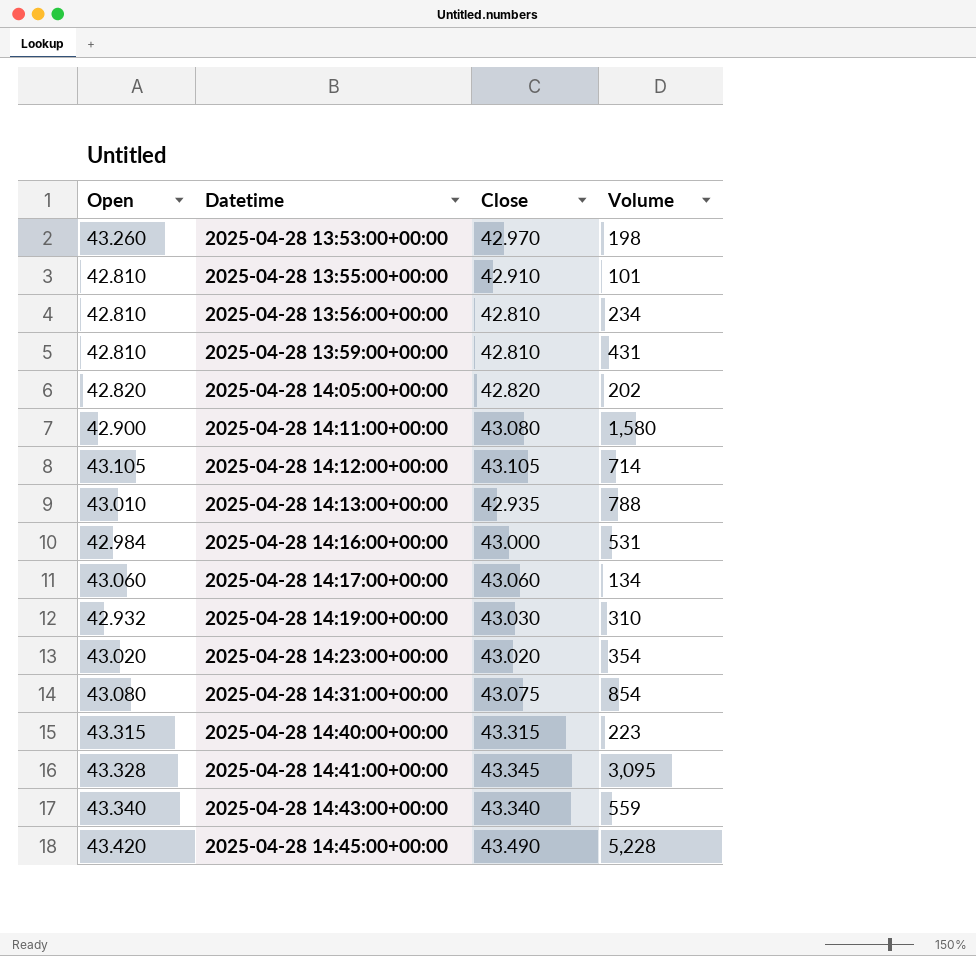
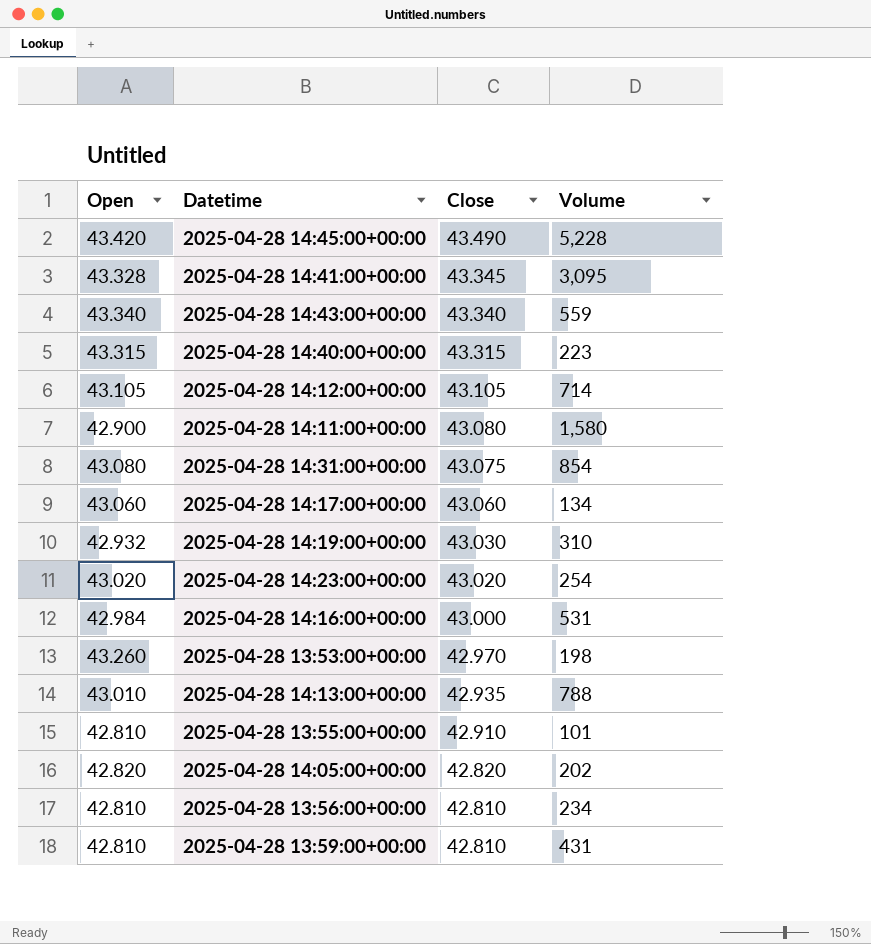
row order: Datetime ascending -> Close descending
2025-04-28 14:23:00+00:00 | Volume: 354 -> 254

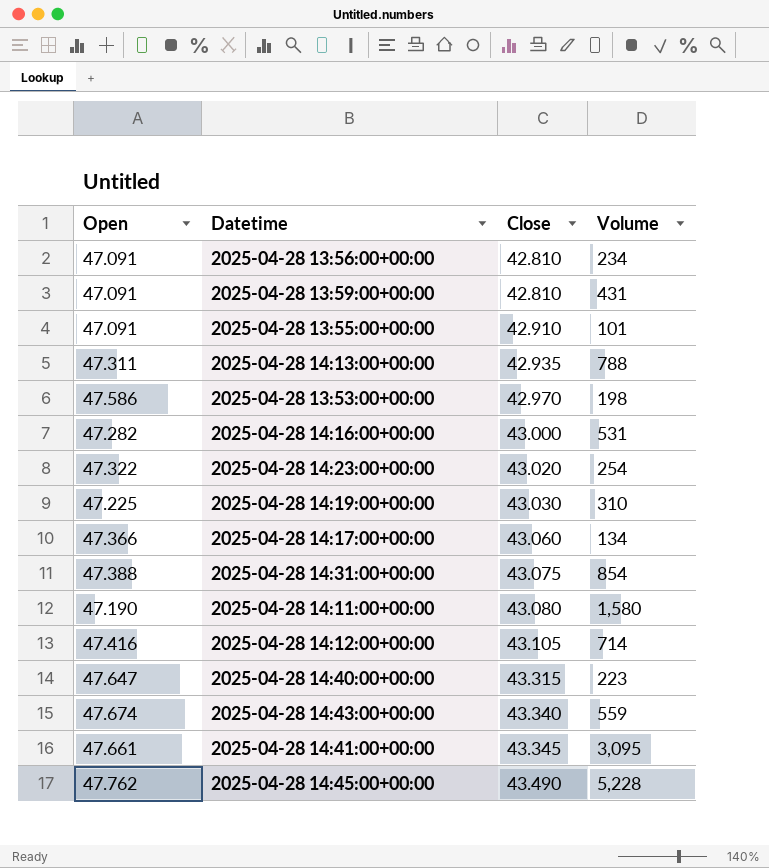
row order: Close descending -> Close ascending
row 2025-04-28 14:05:00+00:00: 42.820 | 42.820 | 202 -> none
2025-04-28 13:56:00+00:00 | Open: 42.810 -> 47.091
2025-04-28 13:59:00+00:00 | Open: 42.810 -> 47.091
2025-04-28 13:55:00+00:00 | Open: 42.810 -> 47.091
2025-04-28 14:13:00+00:00 | Open: 43.010 -> 47.311
2025-04-28 13:53:00+00:00 | Open: 43.260 -> 47.586
2025-04-28 14:16:00+00:00 | Open: 42.984 -> 47.282
2025-04-28 14:23:00+00:00 | Open: 43.020 -> 47.322
2025-04-28 14:19:00+00:00 | Open: 42.932 -> 47.225
2025-04-28 14:17:00+00:00 | Open: 43.060 -> 47.366
2025-04-28 14:31:00+00:00 | Open: 43.080 -> 47.388
2025-04-28 14:11:00+00:00 | Open: 42.900 -> 47.190
2025-04-28 14:12:00+00:00 | Open: 43.105 -> 47.416
2025-04-28 14:40:00+00:00 | Open: 43.315 -> 47.647
2025-04-28 14:43:00+00:00 | Open: 43.340 -> 47.674
2025-04-28 14:41:00+00:00 | Open: 43.328 -> 47.661
2025-04-28 14:45:00+00:00 | Open: 43.420 -> 47.762

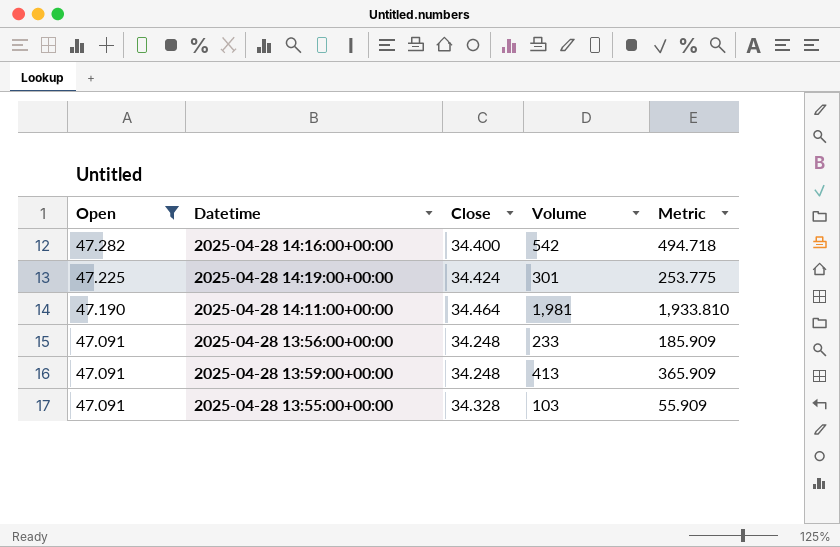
filter: none -> Open <= 47.282
row order: Close ascending -> Open descending
column Metric | formula: none -> [Volume] - [Open]
2025-04-28 14:16:00+00:00 | Close: 43.000 -> 34.400
2025-04-28 14:16:00+00:00 | Volume: 531 -> 542
2025-04-28 14:19:00+00:00 | Close: 43.030 -> 34.424
2025-04-28 14:19:00+00:00 | Volume: 310 -> 301
2025-04-28 14:11:00+00:00 | Close: 43.080 -> 34.464
2025-04-28 14:11:00+00:00 | Volume: 1,580 -> 1,981
2025-04-28 13:56:00+00:00 | Close: 42.810 -> 34.248
2025-04-28 13:56:00+00:00 | Volume: 234 -> 233
2025-04-28 13:59:00+00:00 | Close: 42.810 -> 34.248
2025-04-28 13:59:00+00:00 | Volume: 431 -> 413
2025-04-28 13:55:00+00:00 | Close: 42.910 -> 34.328
2025-04-28 13:55:00+00:00 | Volume: 101 -> 103

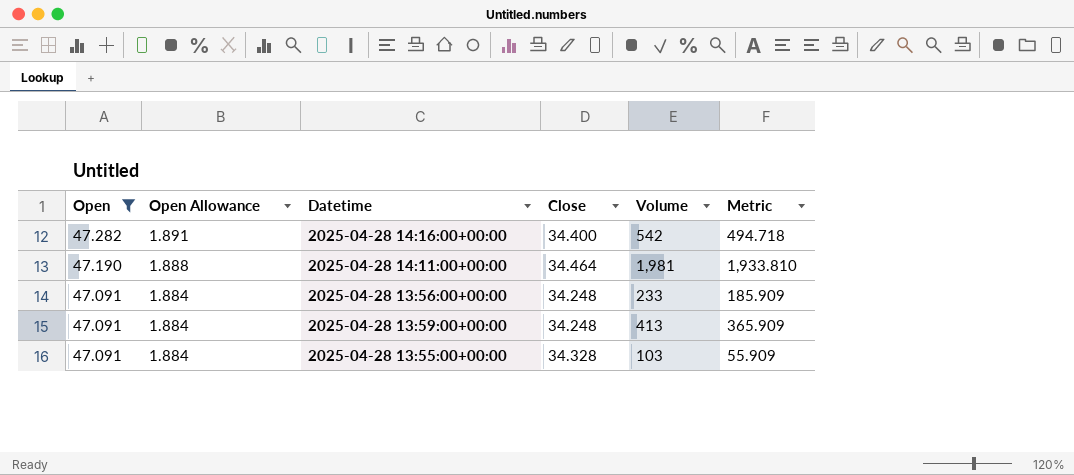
column Open Allowance | formula: none -> [Open] * 0.04
row 2025-04-28 14:19:00+00:00: 47.225 | 34.424 | 301 | 253.775 -> none

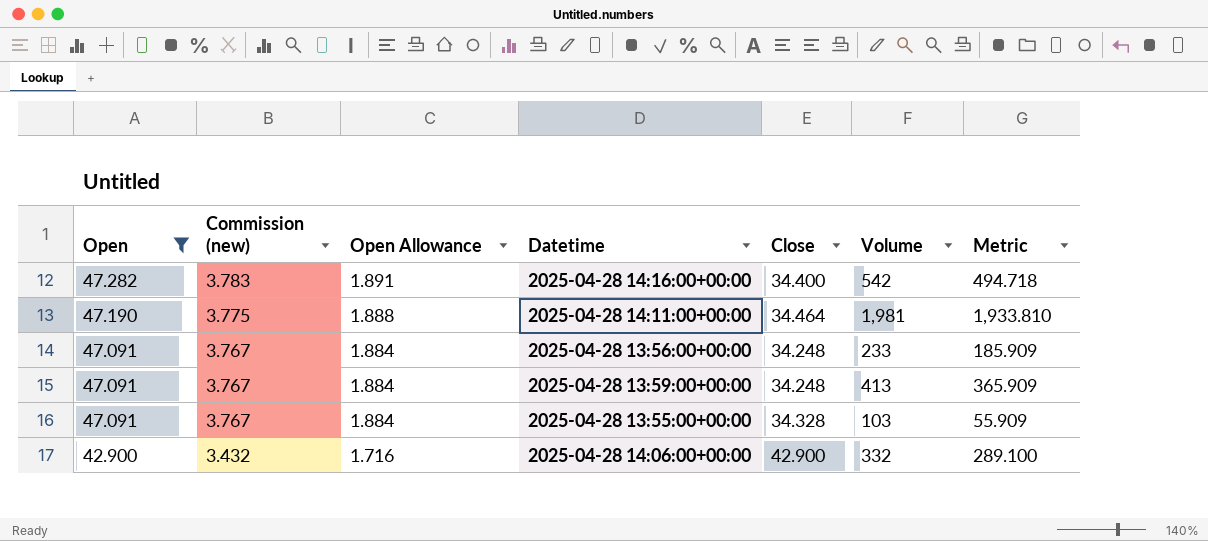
column Commission (new) | formula: none -> [Open] * 0.08
row 2025-04-28 14:06:00+00:00: none -> 42.900 | 3.432 | 1.716 | 42.900 | 332 | 289.100

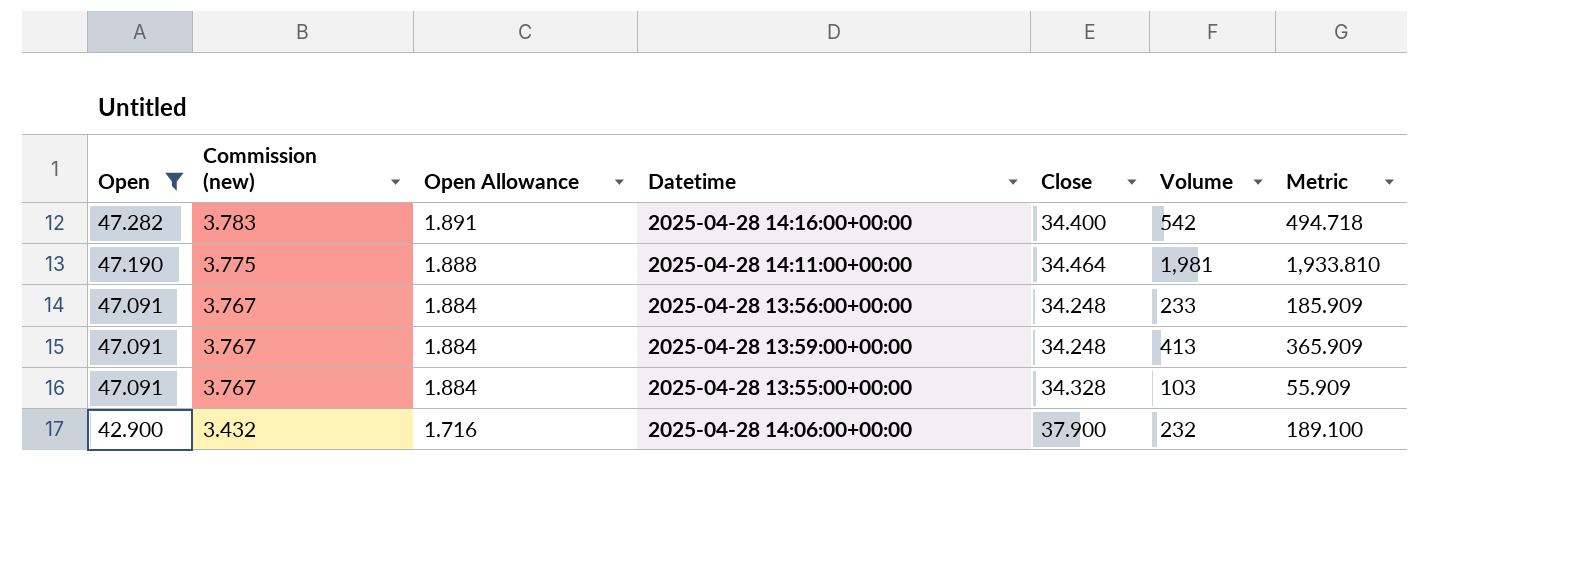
2025-04-28 14:06:00+00:00 | Close: 42.900 -> 37.900
2025-04-28 14:06:00+00:00 | Volume: 332 -> 232
2025-04-28 14:06:00+00:00 | Metric: 289.100 -> 189.100

